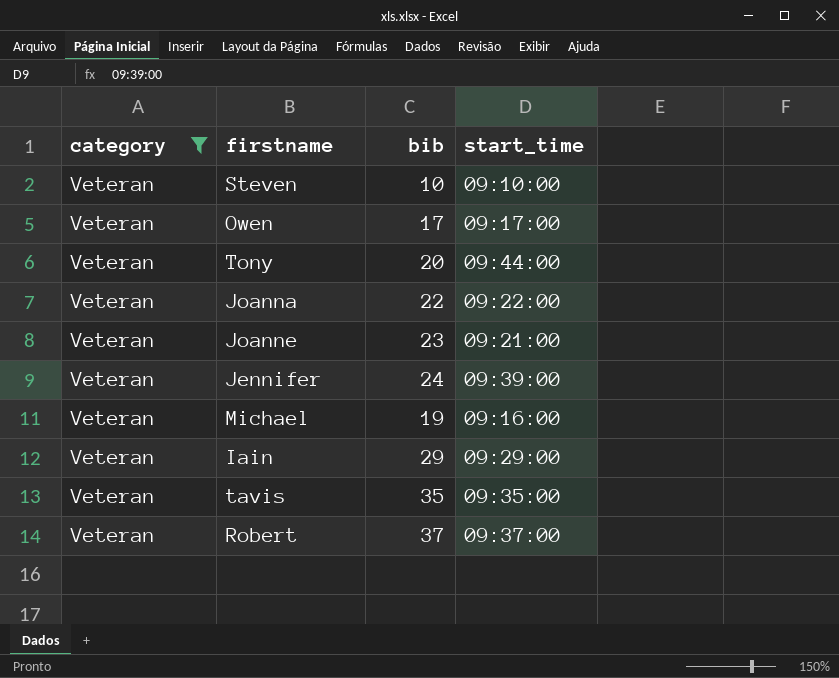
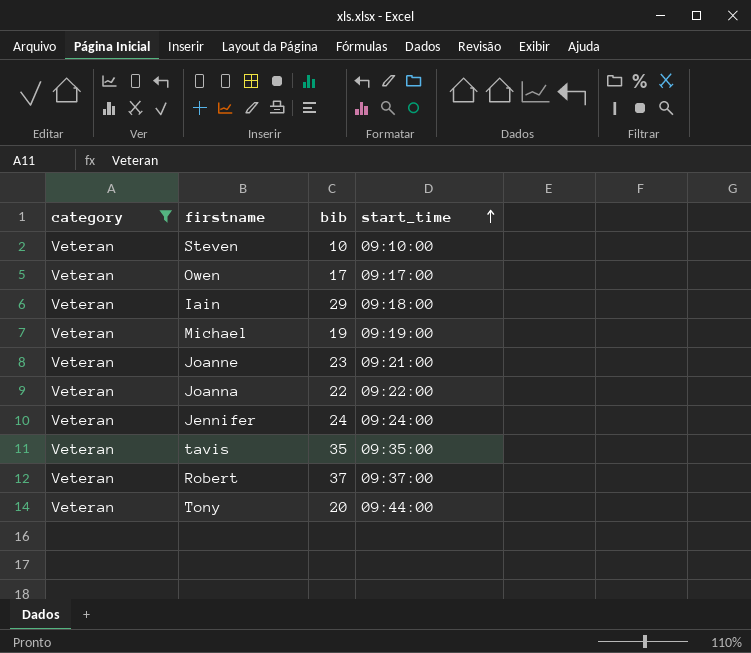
row order: none -> start_time ascending
Iain | start_time: 09:29:00 -> 09:18:00
Michael | start_time: 09:16:00 -> 09:19:00
Jennifer | start_time: 09:39:00 -> 09:24:00

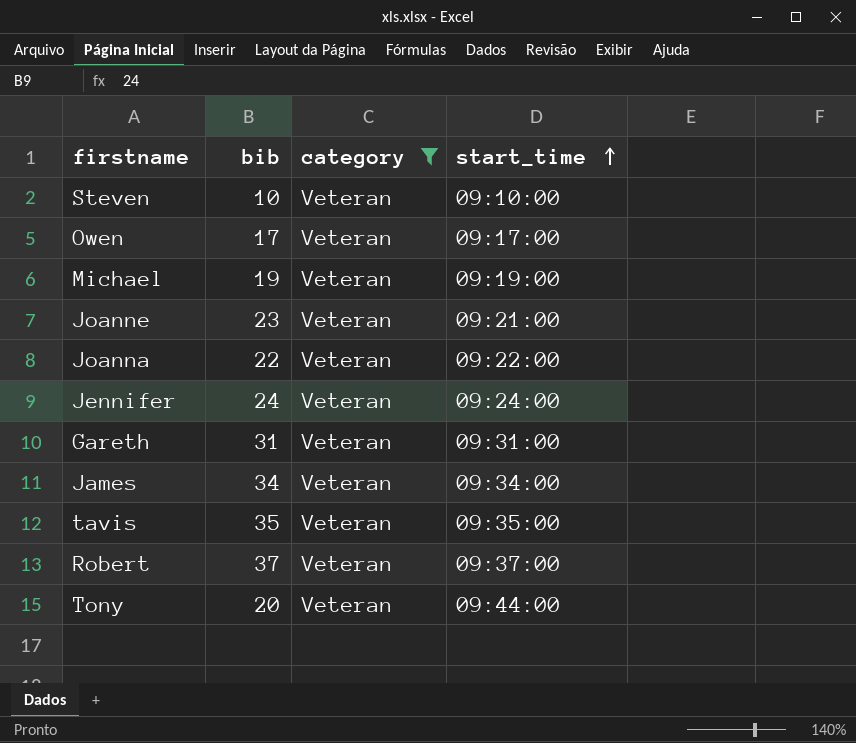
column category | position: 1 -> 3
row Iain: Veteran | 29 | 09:18:00 -> none
row Gareth: none -> 31 | Veteran | 09:31:00
row James: none -> 34 | Veteran | 09:34:00

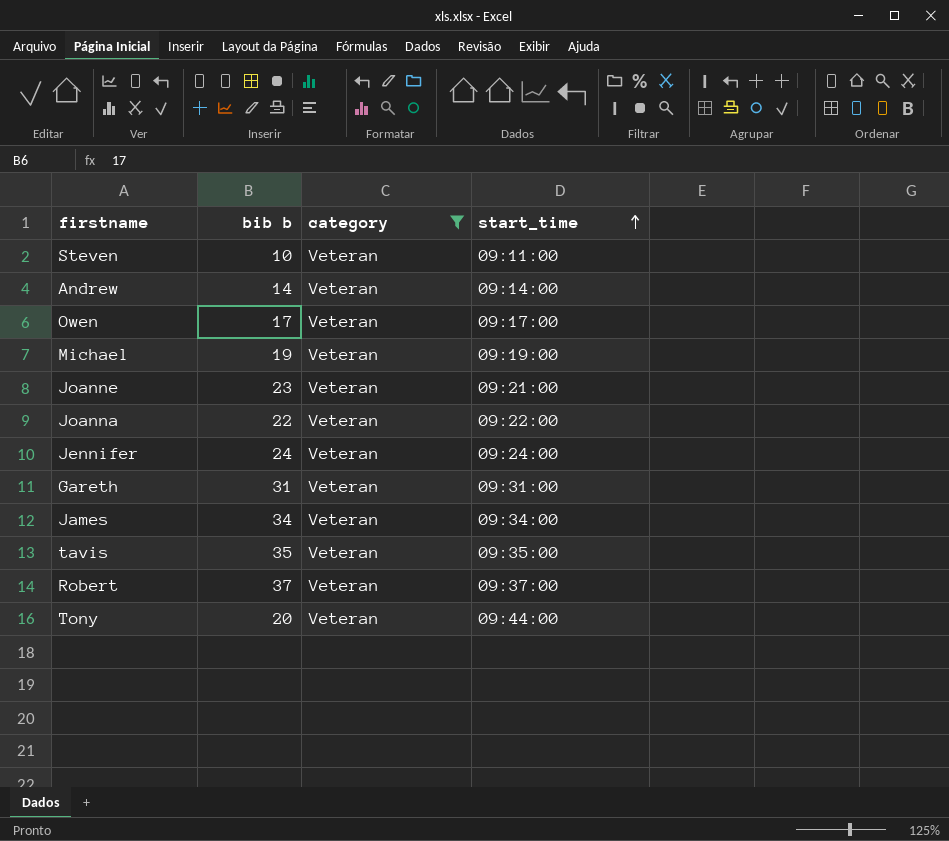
column name: bib -> bib b
Steven | start_time: 09:10:00 -> 09:11:00
row Andrew: none -> 14 | Veteran | 09:14:00

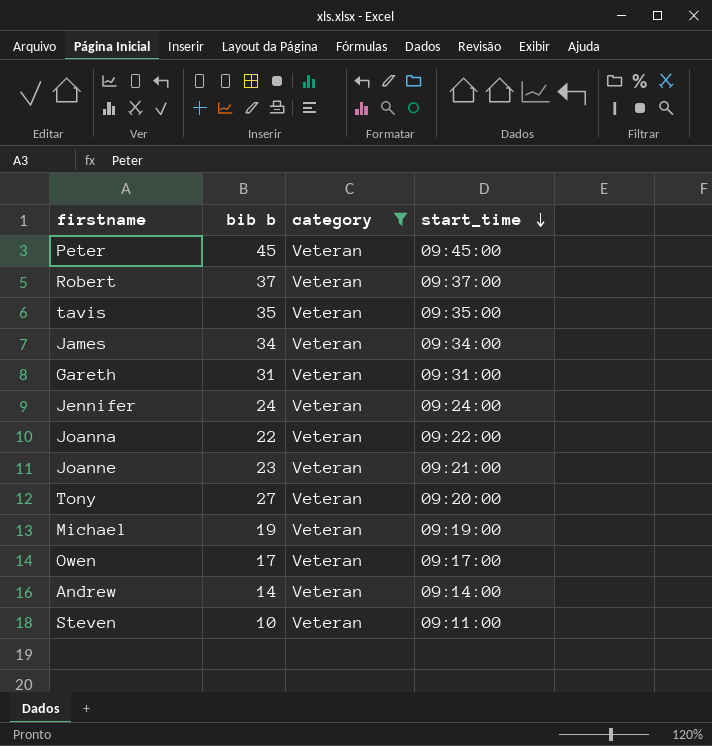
row order: start_time ascending -> start_time descending
row Peter: none -> 45 | Veteran | 09:45:00
Tony | bib b: 20 -> 27
Tony | start_time: 09:44:00 -> 09:20:00

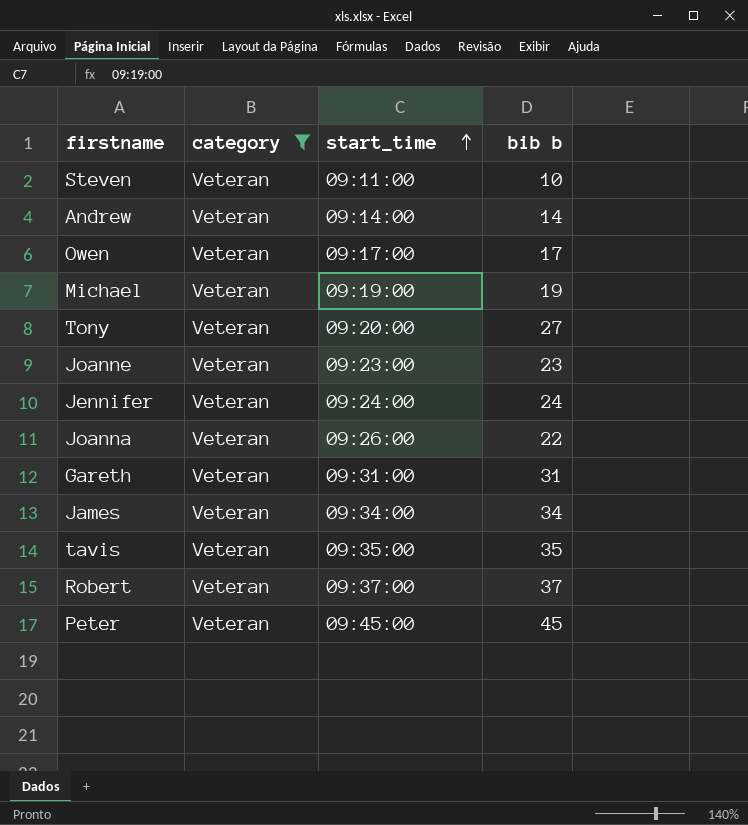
row order: start_time descending -> start_time ascending
column bib b | position: 2 -> 4
Joanne | start_time: 09:21:00 -> 09:23:00
Joanna | start_time: 09:22:00 -> 09:26:00

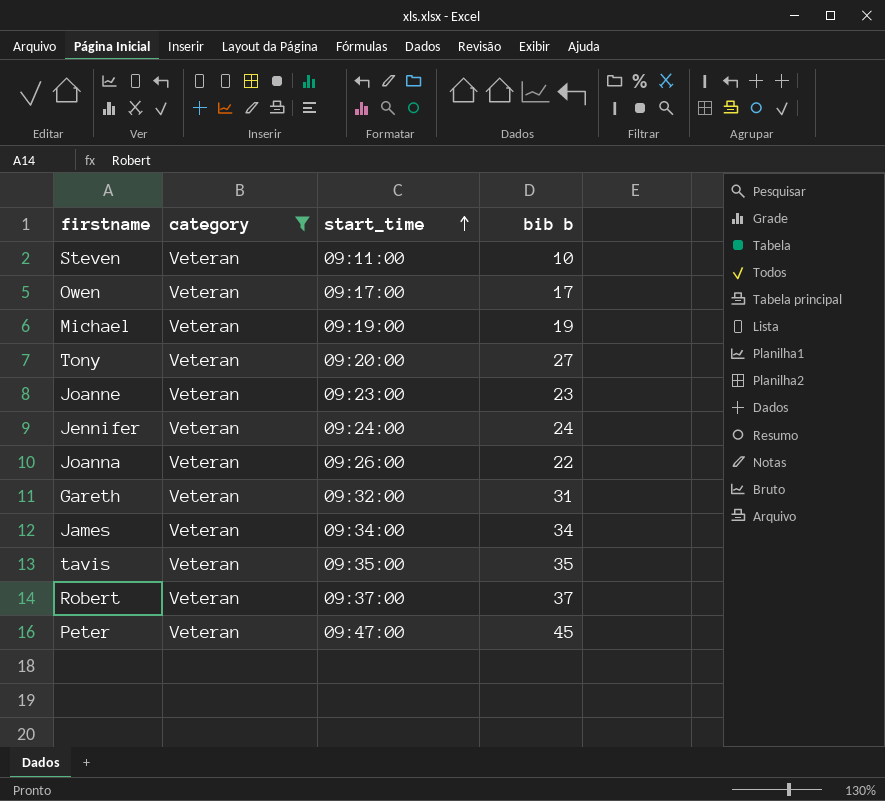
row Andrew: Veteran | 09:14:00 | 14 -> none
Gareth | start_time: 09:31:00 -> 09:32:00
Peter | start_time: 09:45:00 -> 09:47:00

